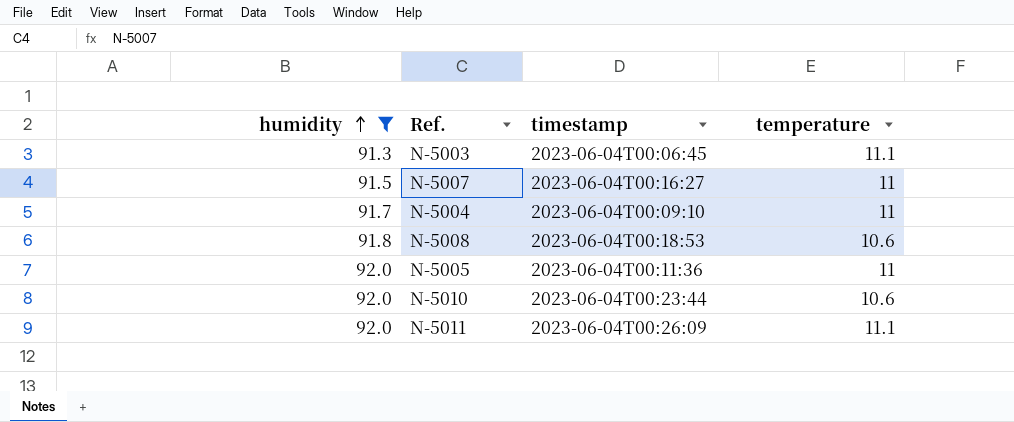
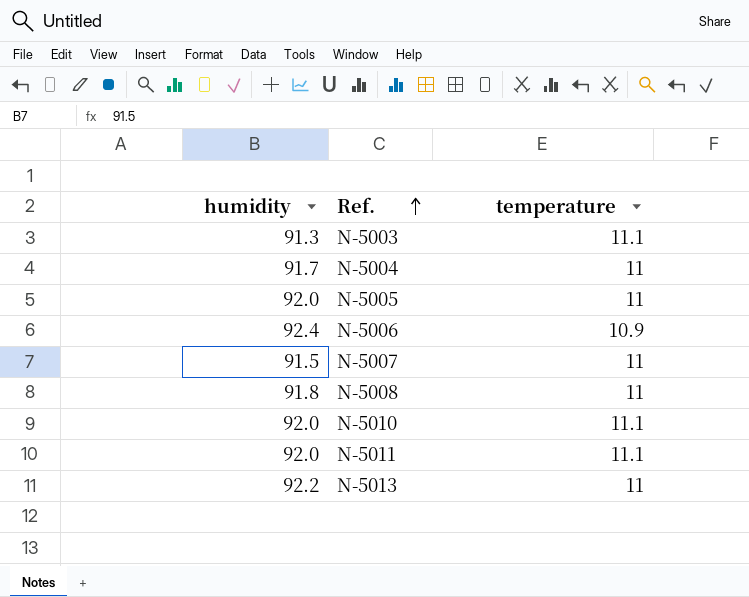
filter: humidity <= 92.0 -> none
row order: humidity ascending -> Ref. ascending
column timestamp | position: 3 -> none
N-5008 | temperature: 10.6 -> 11
N-5010 | temperature: 10.6 -> 11.1

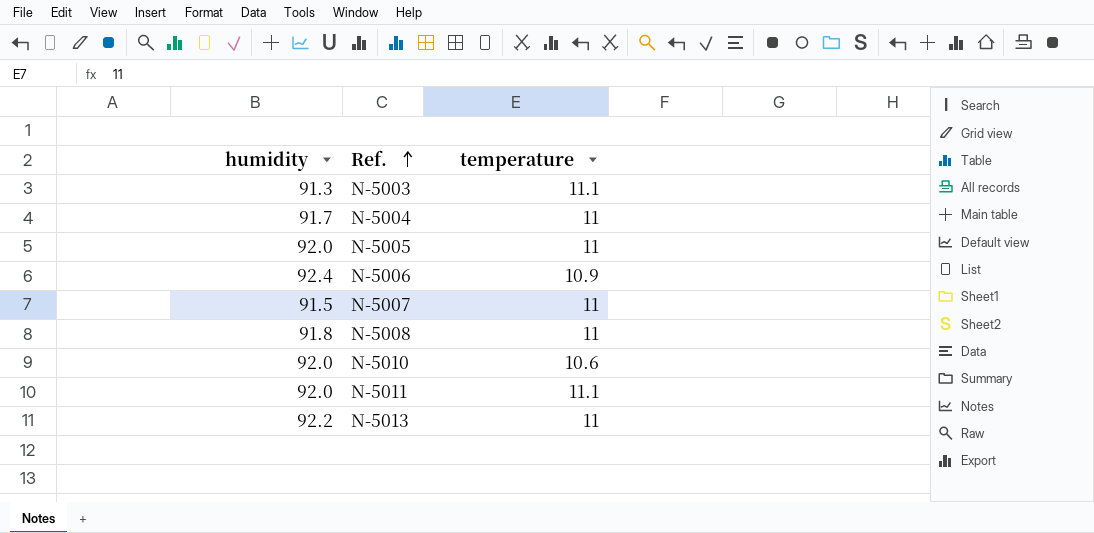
N-5010 | temperature: 11.1 -> 10.6

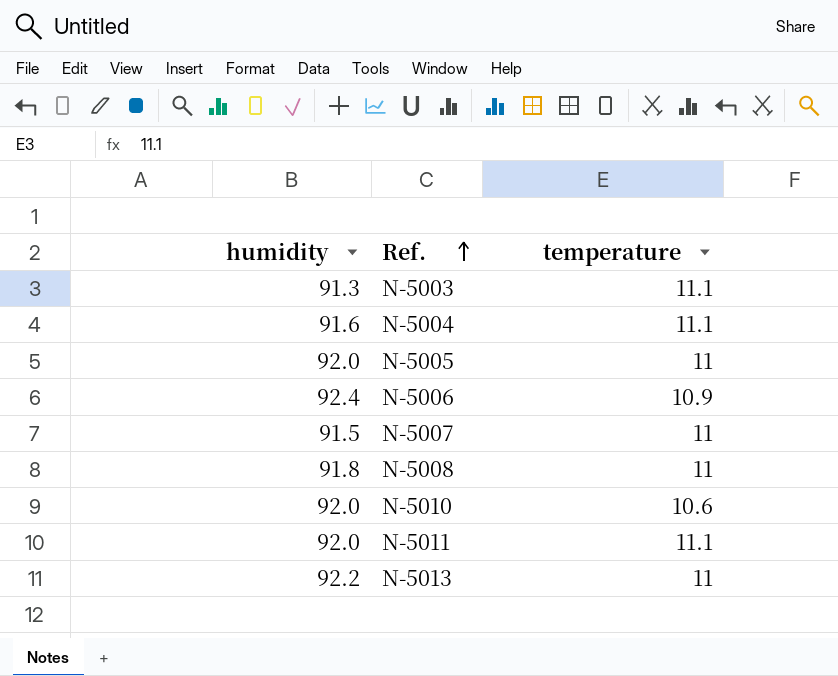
N-5004 | humidity: 91.7 -> 91.6
N-5004 | temperature: 11 -> 11.1

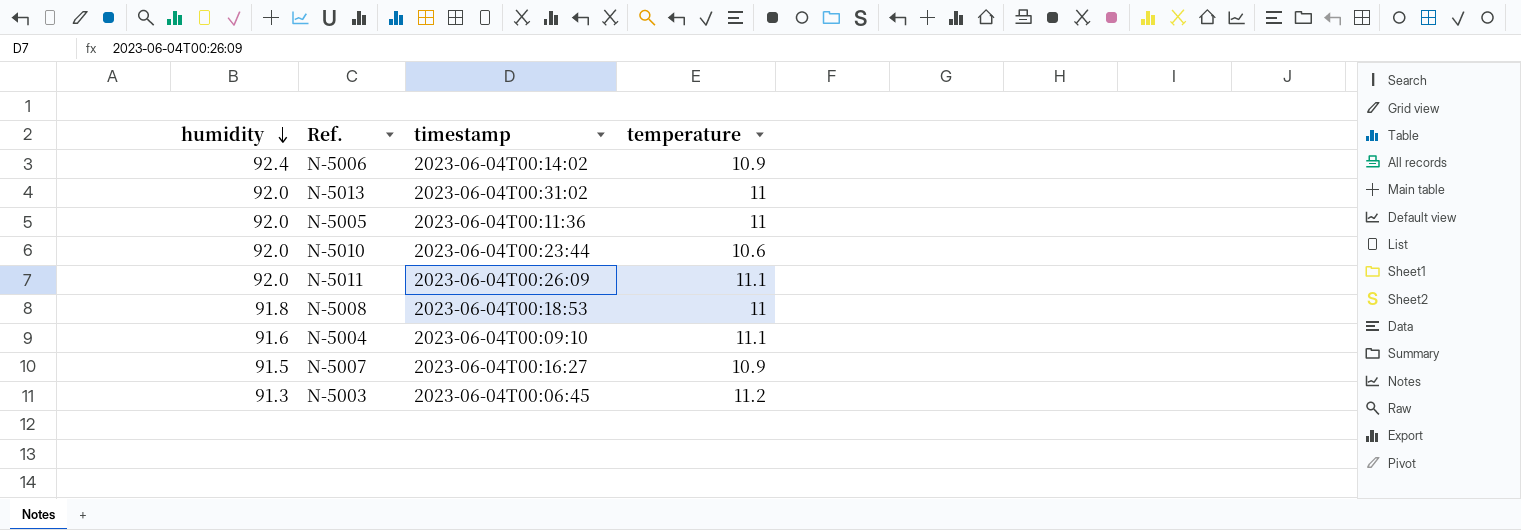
row order: Ref. ascending -> humidity descending
column timestamp | position: none -> 3
N-5013 | humidity: 92.2 -> 92.0
N-5007 | temperature: 11 -> 10.9
N-5003 | temperature: 11.1 -> 11.2

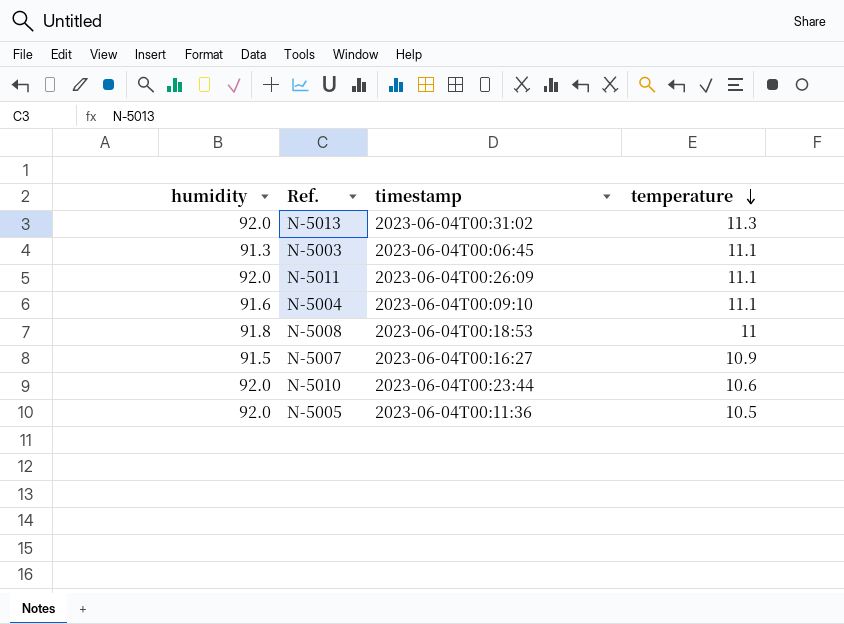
row order: humidity descending -> temperature descending
row N-5006: 92.4 | 2023-06-04T00:14:02 | 10.9 -> none
N-5013 | temperature: 11 -> 11.3
N-5003 | temperature: 11.2 -> 11.1
N-5005 | temperature: 11 -> 10.5

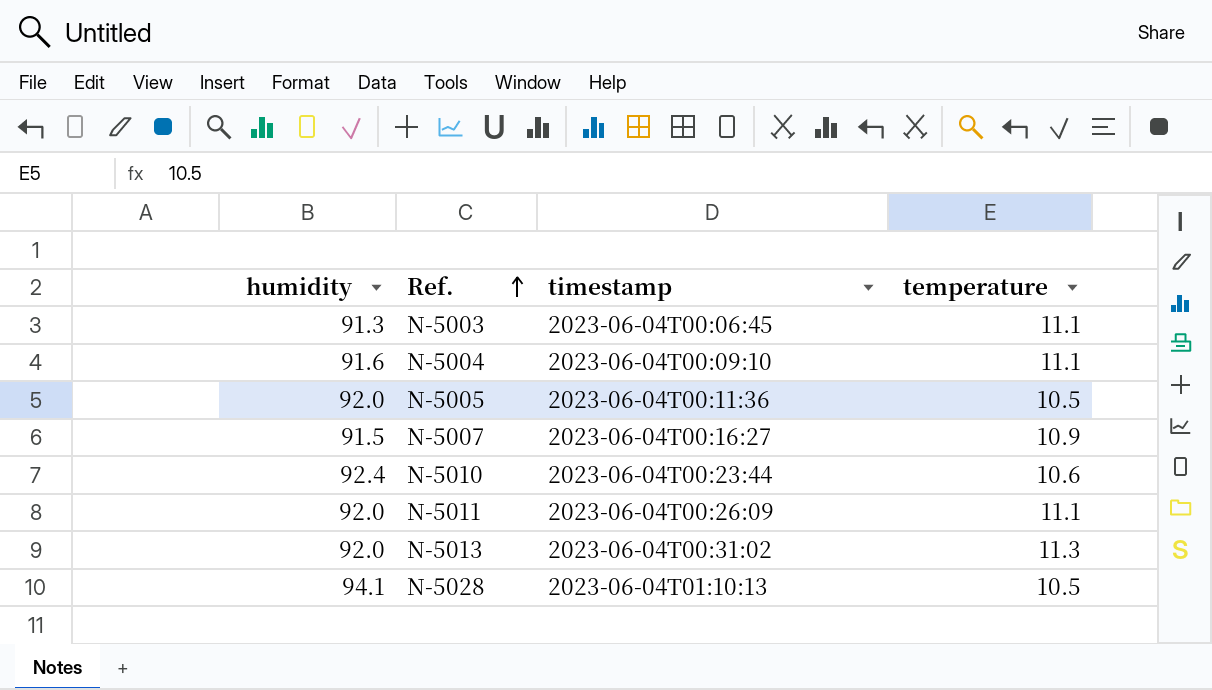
row order: temperature descending -> Ref. ascending
row N-5008: 91.8 | 2023-06-04T00:18:53 | 11 -> none
N-5010 | humidity: 92.0 -> 92.4
row N-5028: none -> 94.1 | 2023-06-04T01:10:13 | 10.5

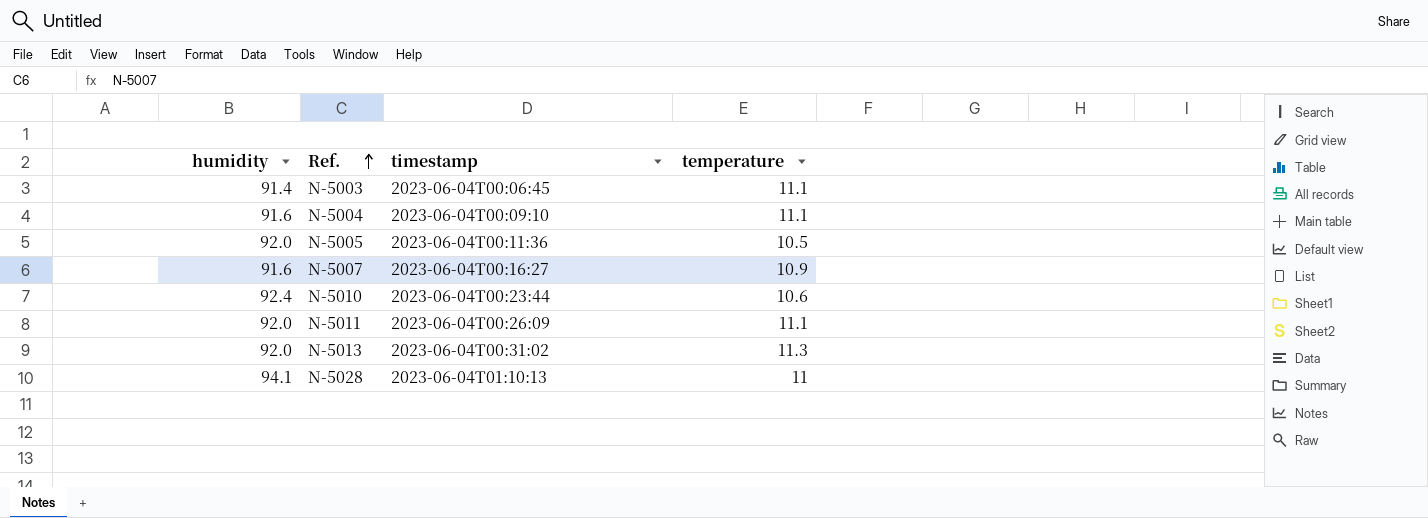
N-5003 | humidity: 91.3 -> 91.4
N-5007 | humidity: 91.5 -> 91.6
N-5028 | temperature: 10.5 -> 11

